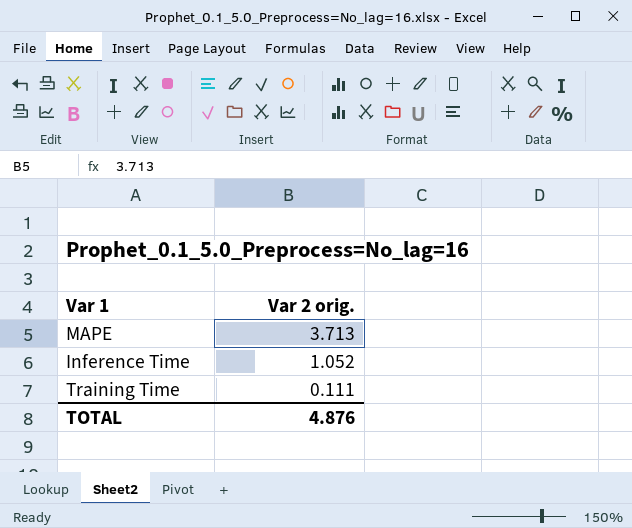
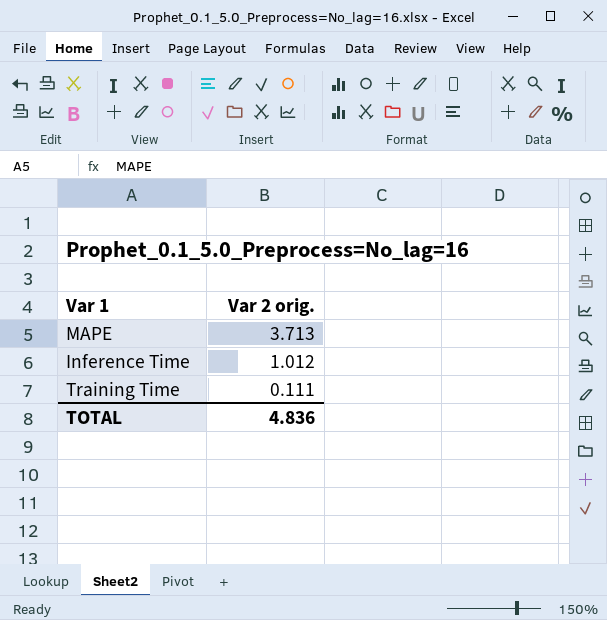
Inference Time | Var 2 orig.: 1.052 -> 1.012
TOTAL | Var 2 orig.: 4.876 -> 4.836

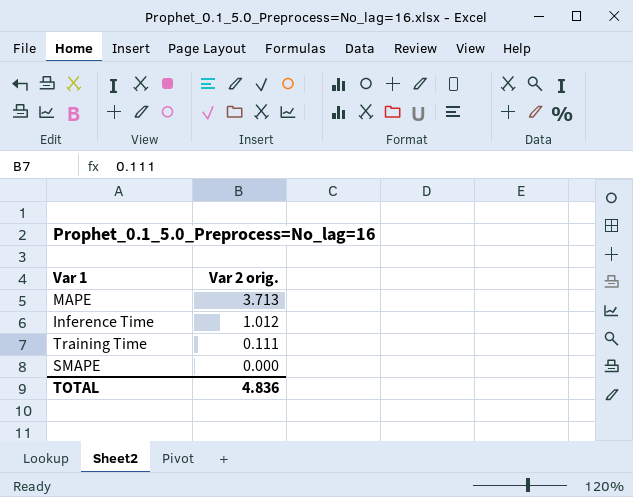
row SMAPE: none -> 0.000

